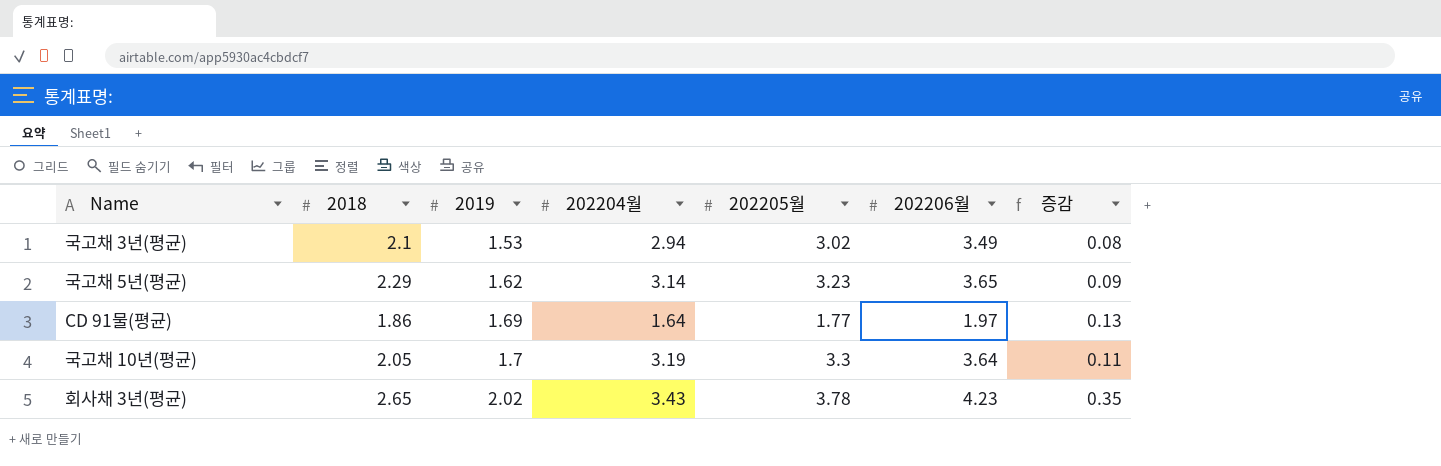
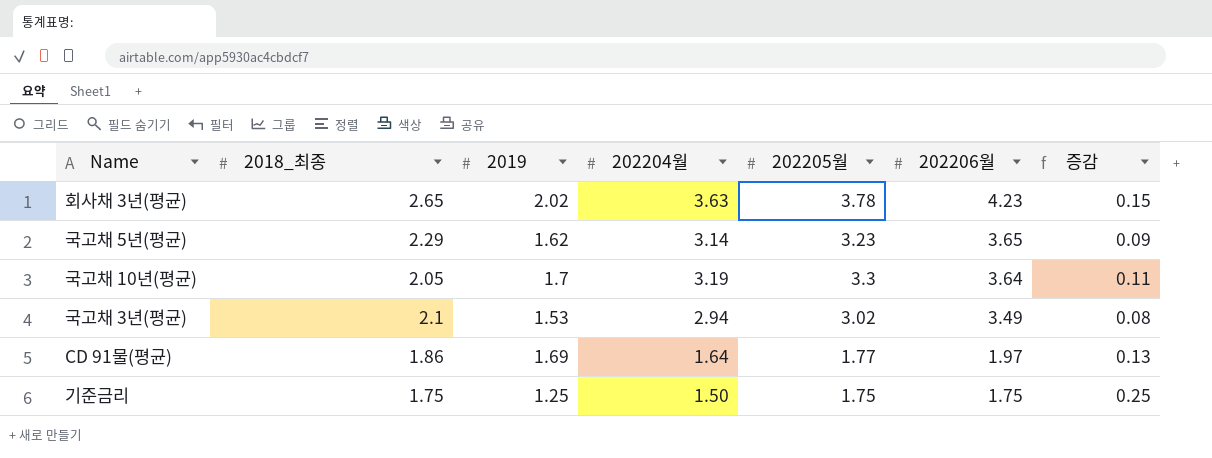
row order: 2019 ascending -> 202206월 descending
column name: 2018 -> 2018_최종
회사채 3년(평균) | 202204월: 3.43 -> 3.63
회사채 3년(평균) | 증감: 0.35 -> 0.15
row 기준금리: none -> 1.75 | 1.25 | 1.50 | 1.75 | 1.75 | 0.25

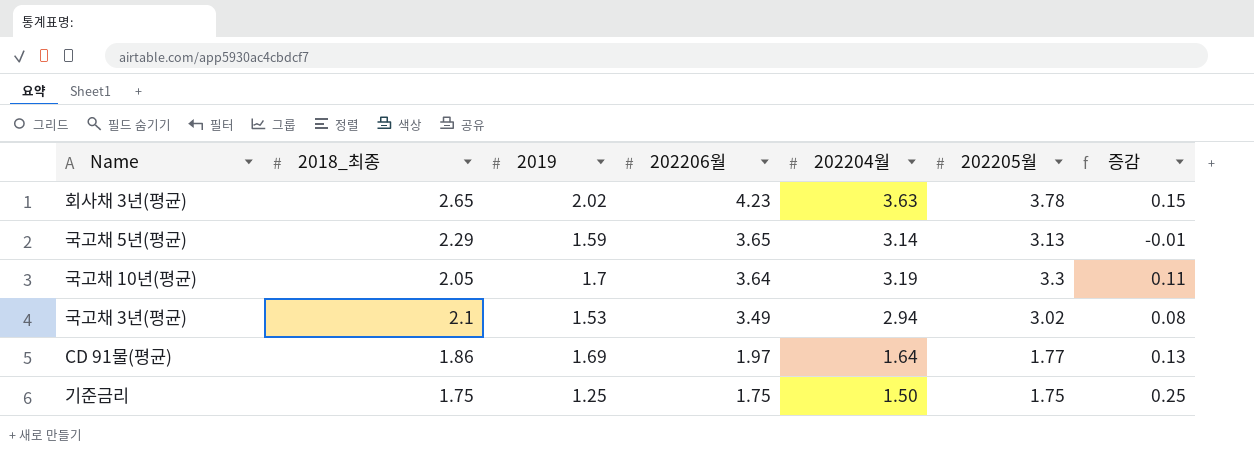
column 202206월 | position: 6 -> 4
국고채 5년(평균) | 2019: 1.62 -> 1.59
국고채 5년(평균) | 202205월: 3.23 -> 3.13
국고채 5년(평균) | 증감: 0.09 -> -0.01

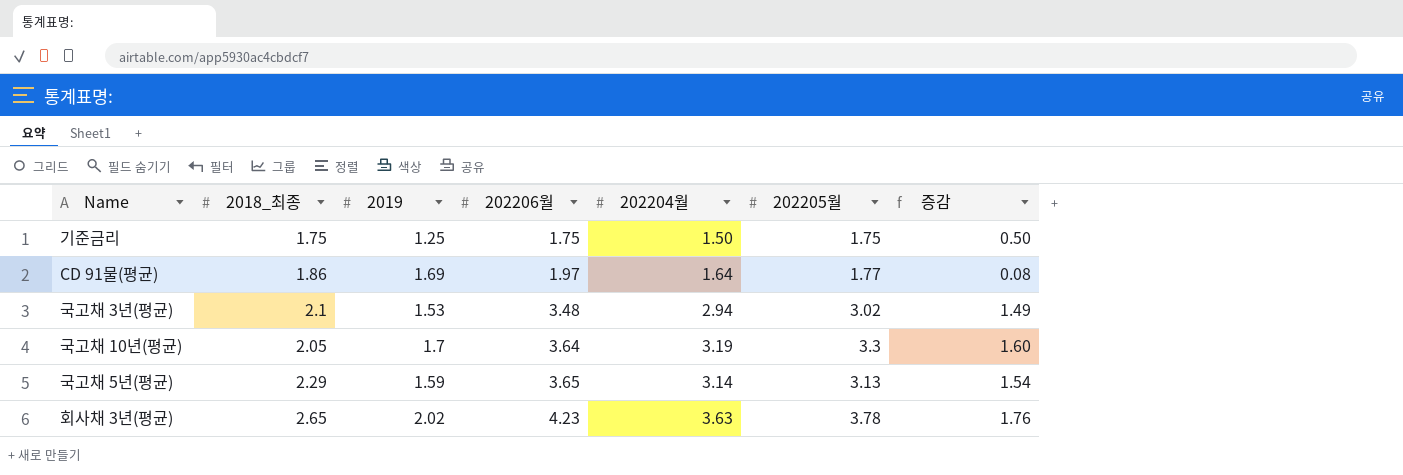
row order: 202206월 descending -> 202206월 ascending
column 증감 | formula: [202205월] - [202204월] -> [202205월] - [2019]
국고채 3년(평균) | 202206월: 3.49 -> 3.48

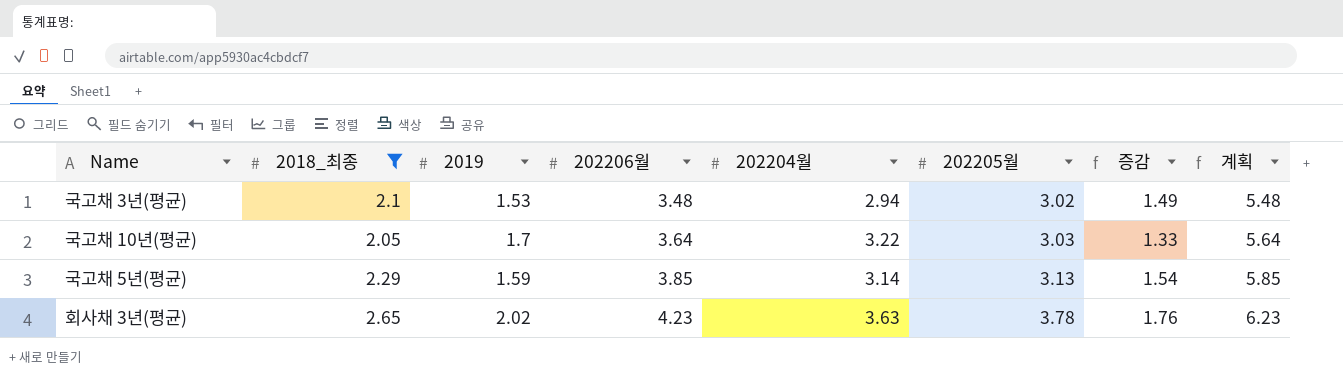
filter: none -> 2018_최종 >= 2.05
column 계획 | formula: none -> [202206월] + 2
국고채 10년(평균) | 202204월: 3.19 -> 3.22
국고채 10년(평균) | 202205월: 3.3 -> 3.03
국고채 10년(평균) | 증감: 1.60 -> 1.33
국고채 5년(평균) | 202206월: 3.65 -> 3.85

